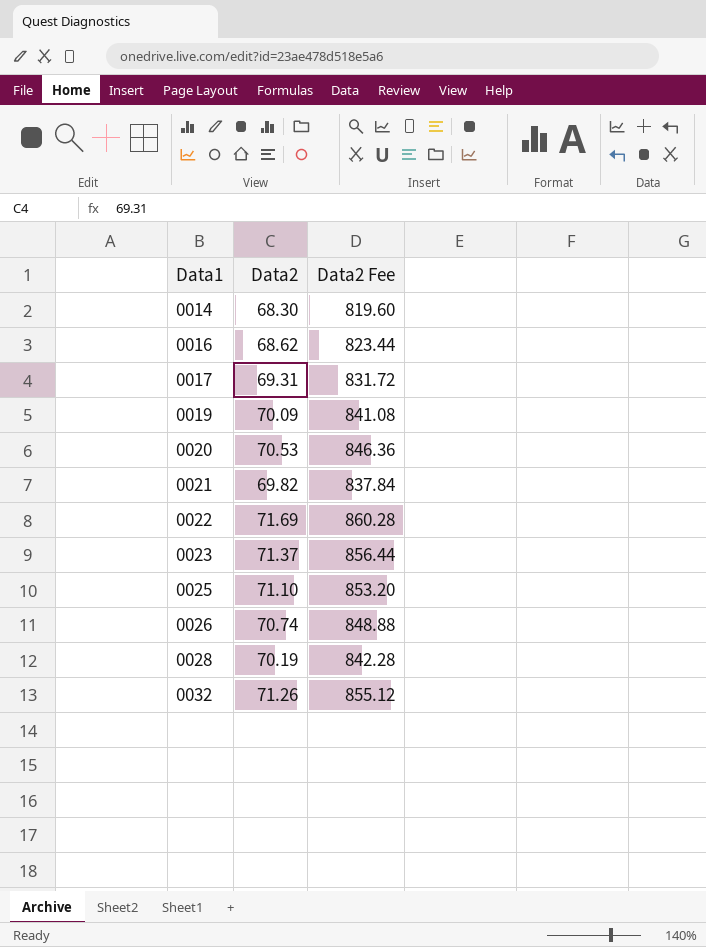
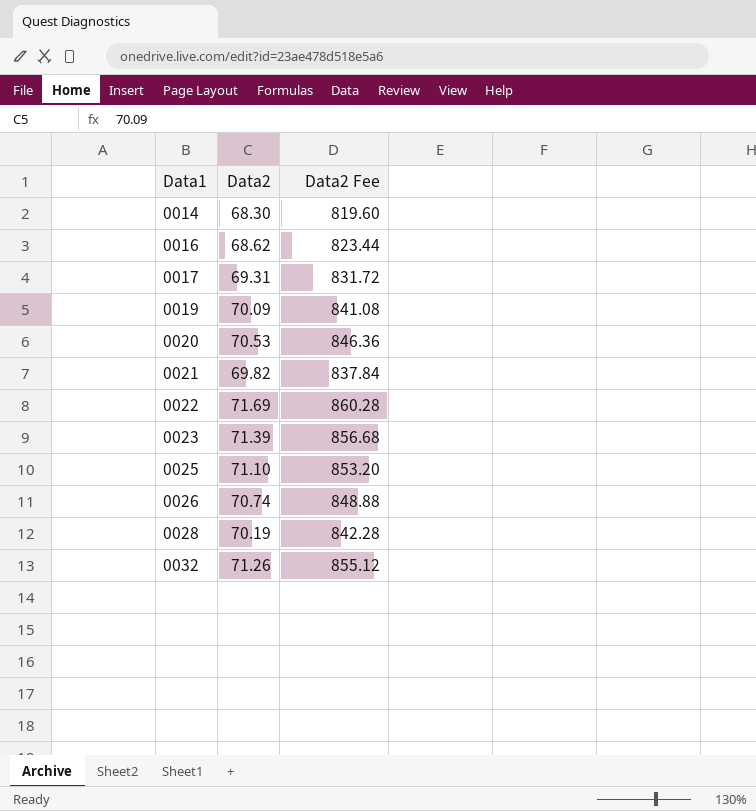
0023 | Data2: 71.37 -> 71.39
0023 | Data2 Fee: 856.44 -> 856.68

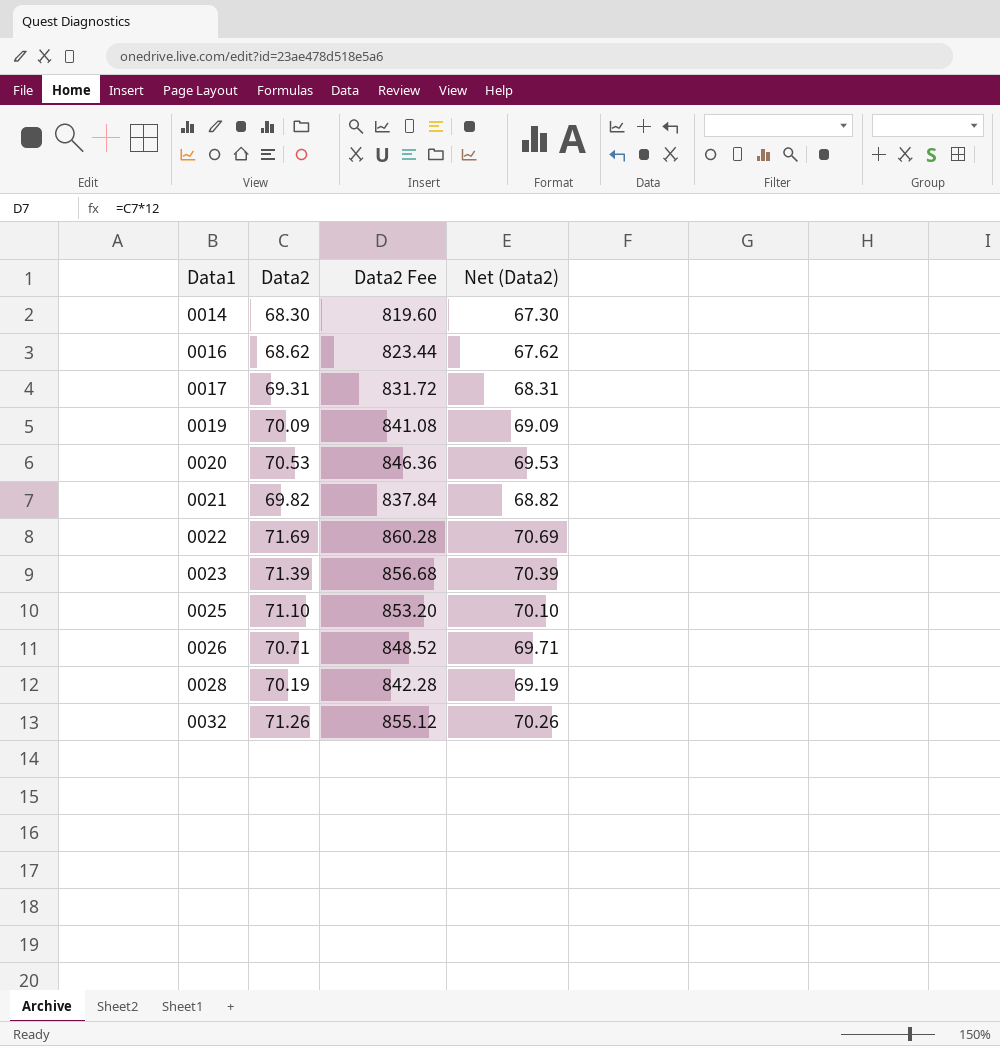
column Net (Data2) | formula: none -> [Data2] - 1
0026 | Data2: 70.74 -> 70.71
0026 | Data2 Fee: 848.88 -> 848.52

